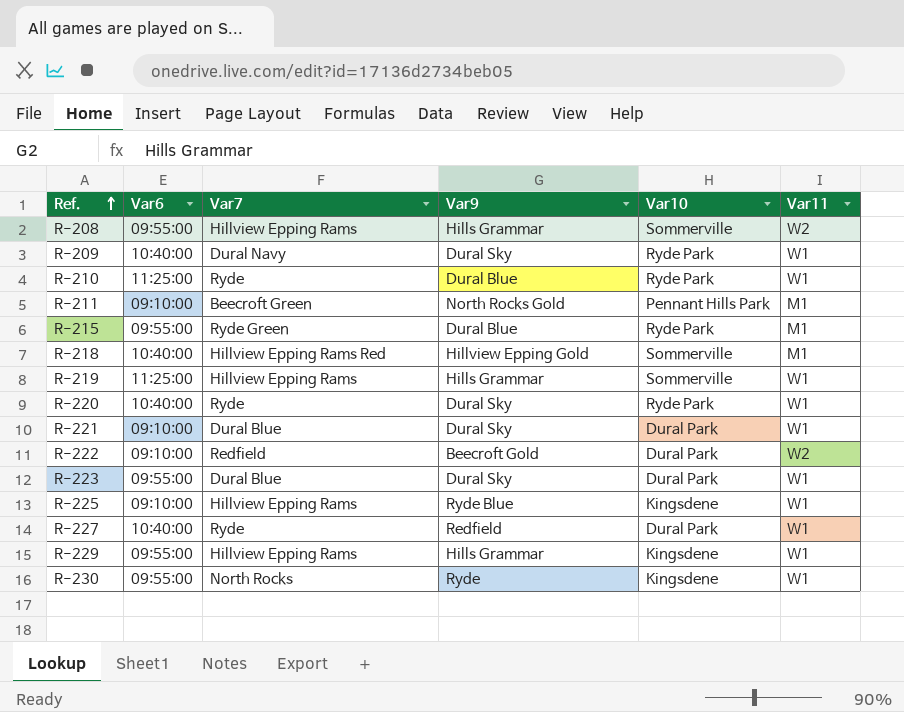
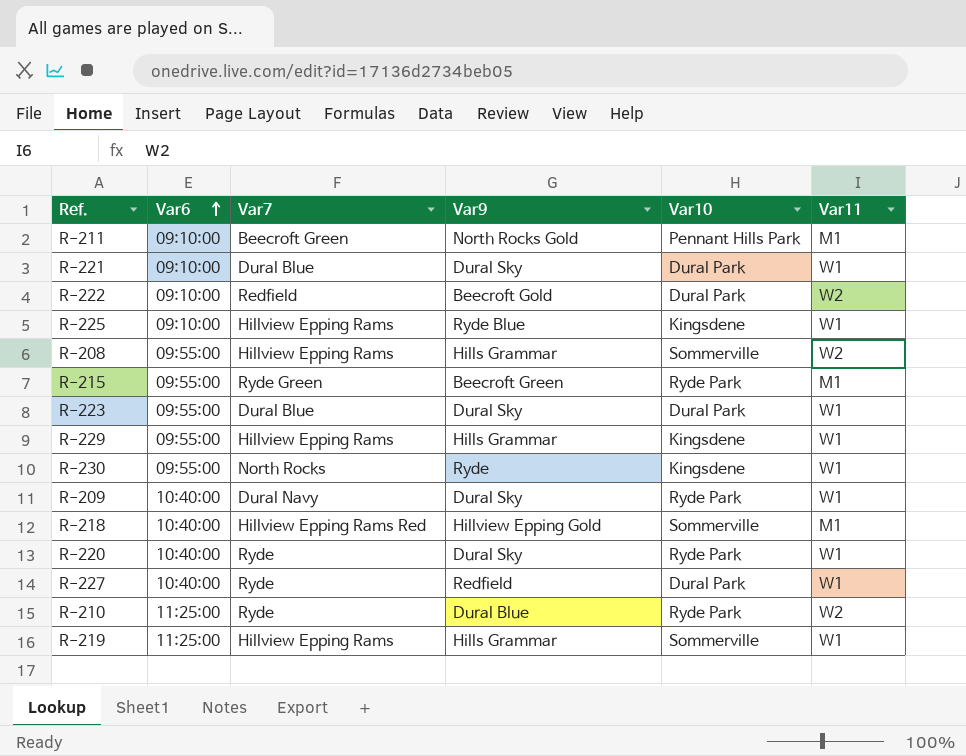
row order: Ref. ascending -> Var6 ascending
R-215 | Var9: Dural Blue -> Beecroft Green
R-210 | Var11: W1 -> W2

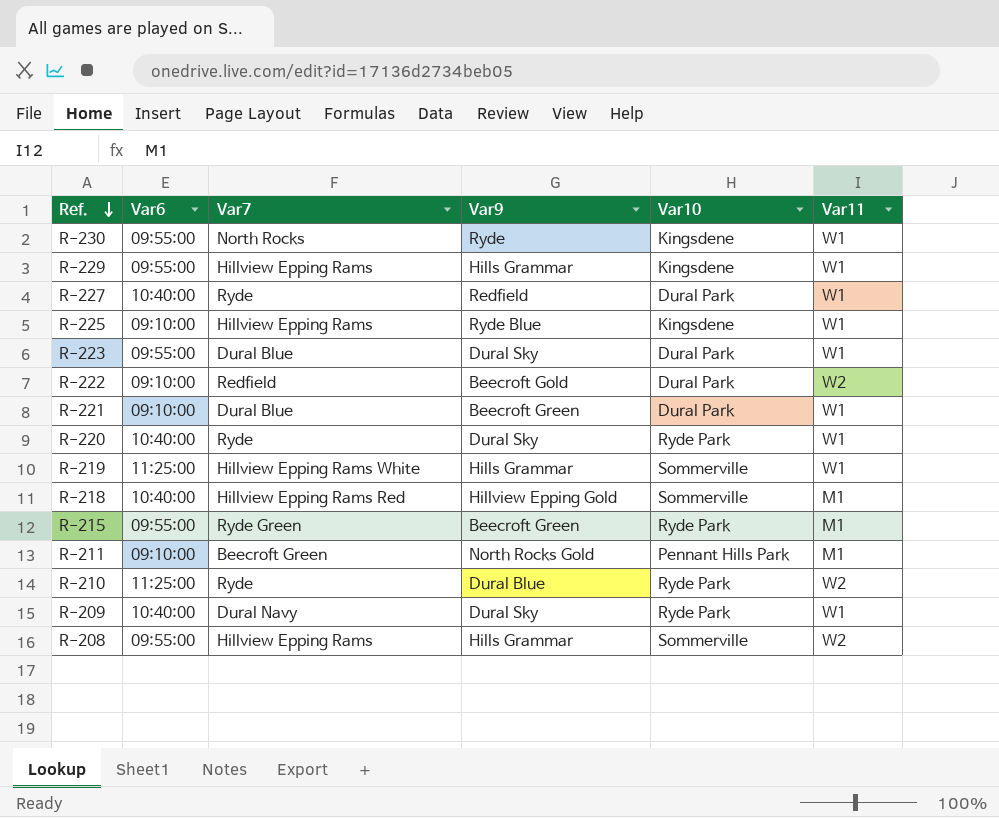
row order: Var6 ascending -> Ref. descending
R-221 | Var9: Dural Sky -> Beecroft Green
R-219 | Var7: Hillview Epping Rams -> Hillview Epping Rams White

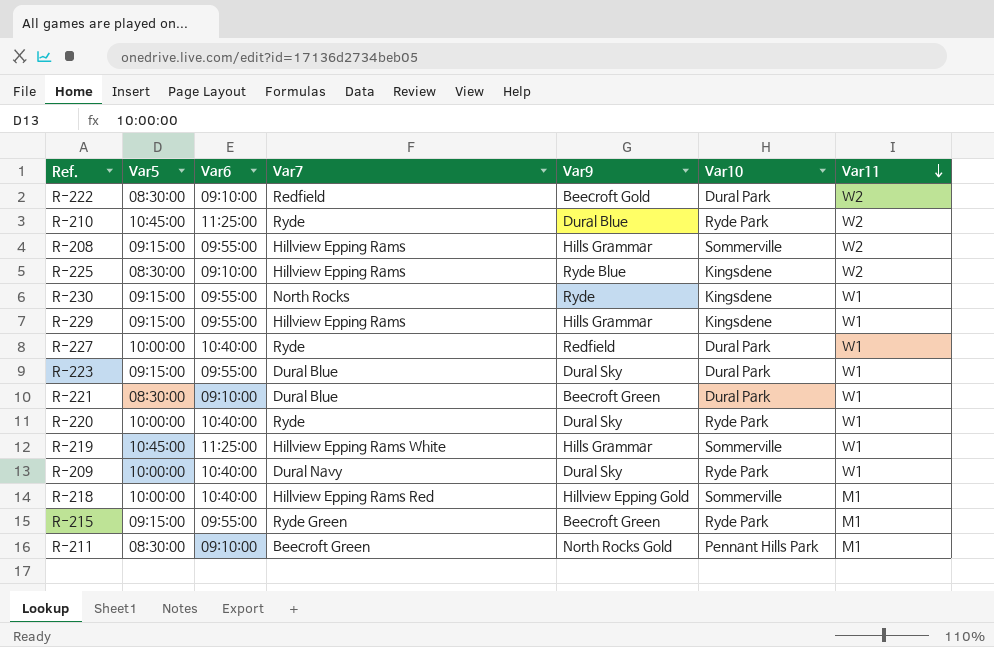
row order: Ref. descending -> Var11 descending
column Var5 | position: none -> 2
R-225 | Var11: W1 -> W2

